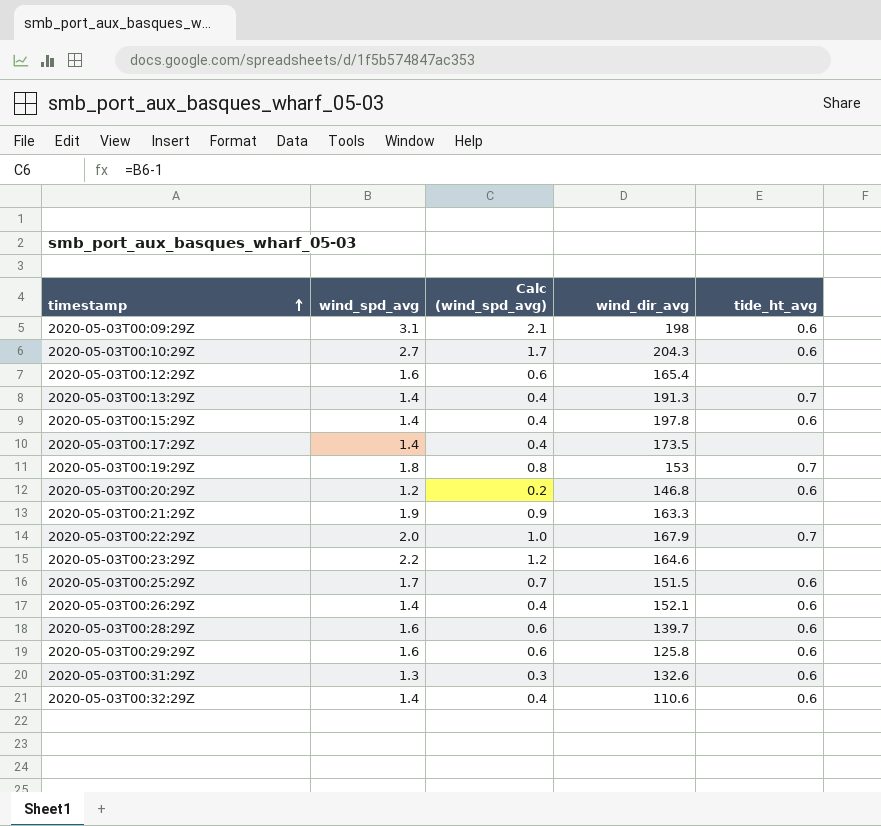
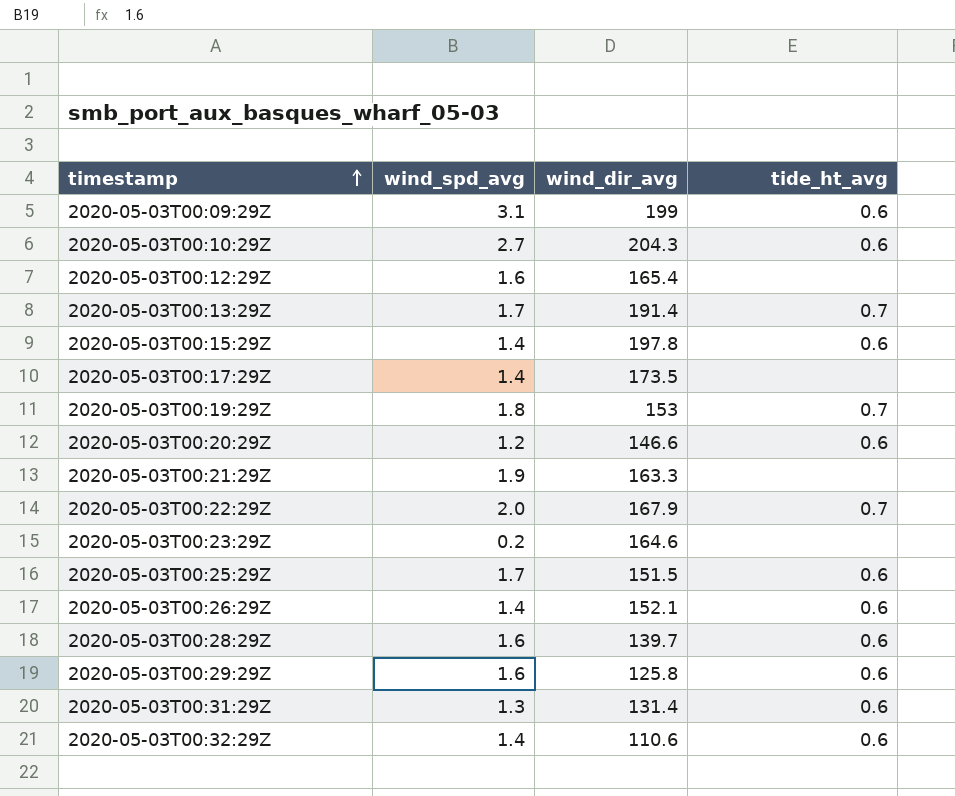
column Calc (wind_spd_avg) | formula: [wind_spd_avg] - 1 -> none
2020-05-03T00:09:29Z | wind_dir_avg: 198 -> 199
2020-05-03T00:13:29Z | wind_spd_avg: 1.4 -> 1.7
2020-05-03T00:13:29Z | wind_dir_avg: 191.3 -> 191.4
2020-05-03T00:20:29Z | wind_dir_avg: 146.8 -> 146.6
2020-05-03T00:23:29Z | wind_spd_avg: 2.2 -> 0.2
2020-05-03T00:31:29Z | wind_dir_avg: 132.6 -> 131.4

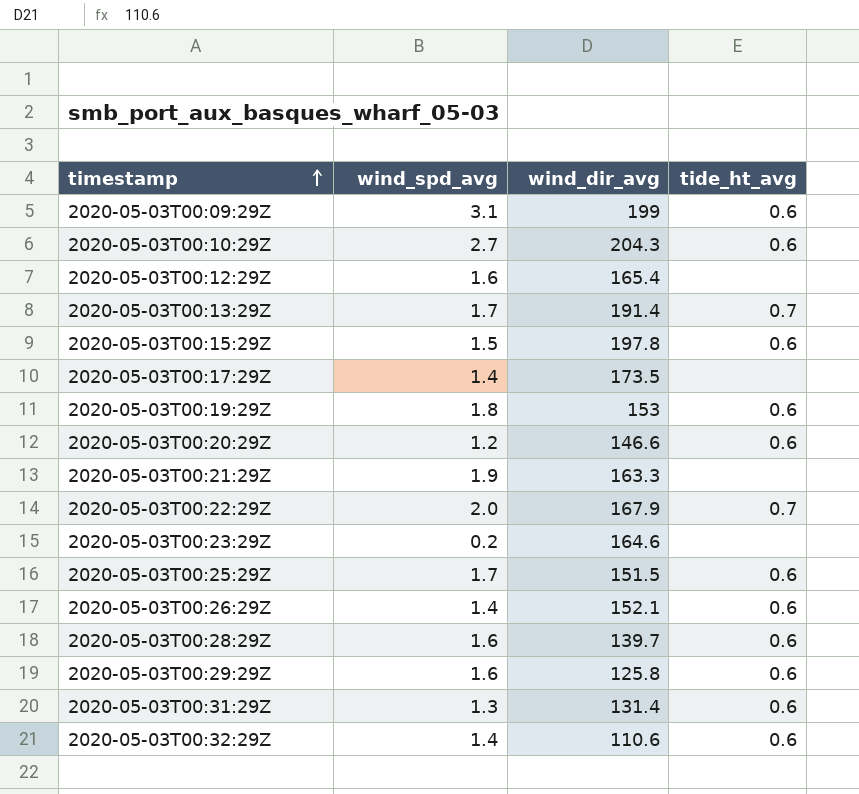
2020-05-03T00:15:29Z | wind_spd_avg: 1.4 -> 1.5
2020-05-03T00:19:29Z | tide_ht_avg: 0.7 -> 0.6

